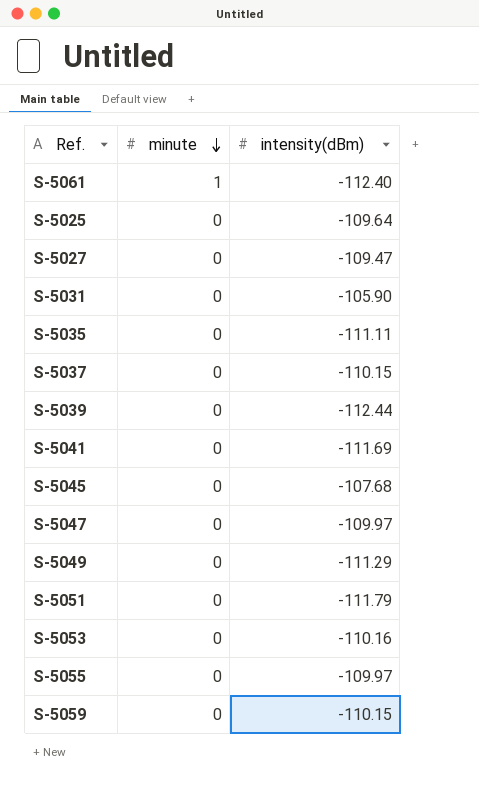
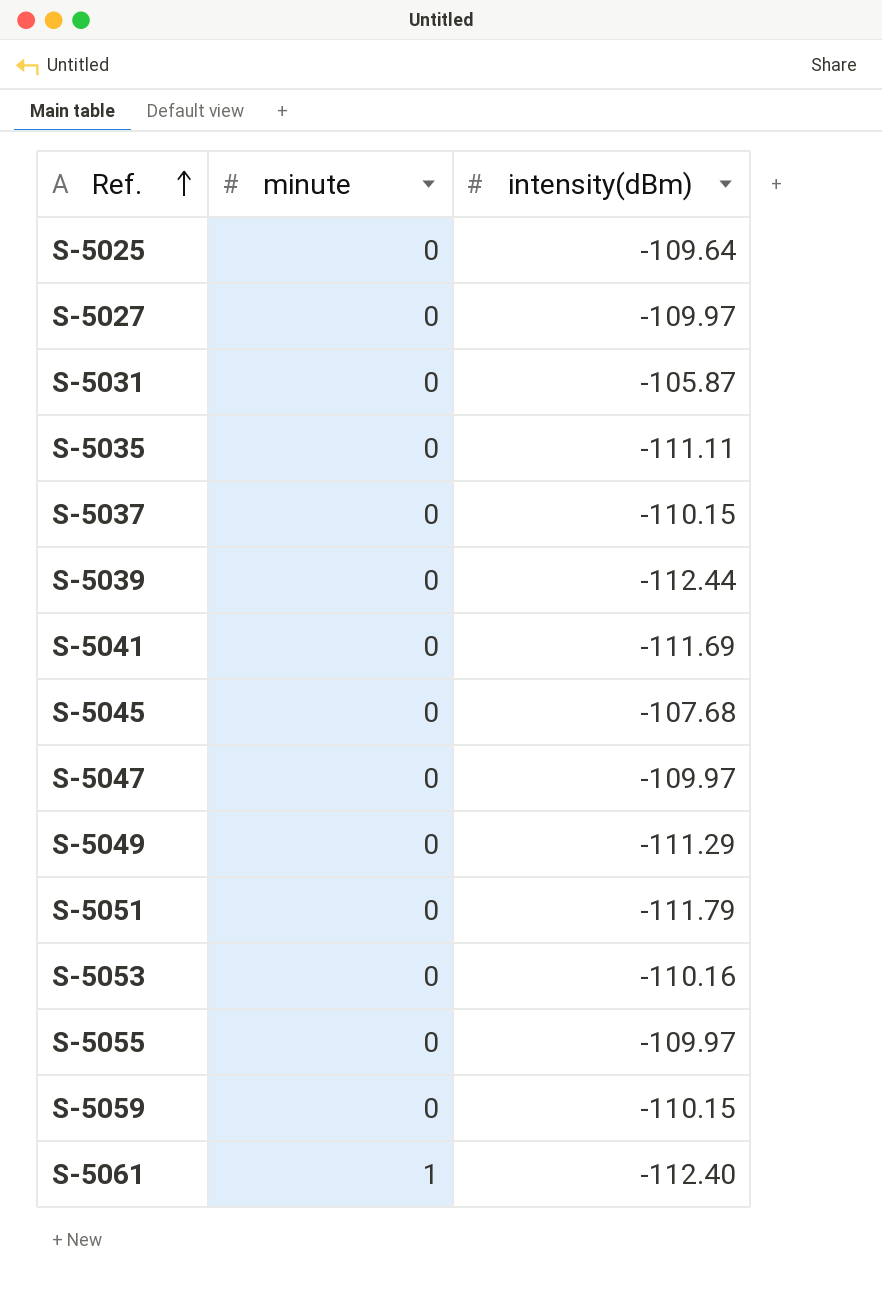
row order: minute descending -> Ref. ascending
S-5027 | intensity(dBm): -109.47 -> -109.97
S-5031 | intensity(dBm): -105.90 -> -105.87

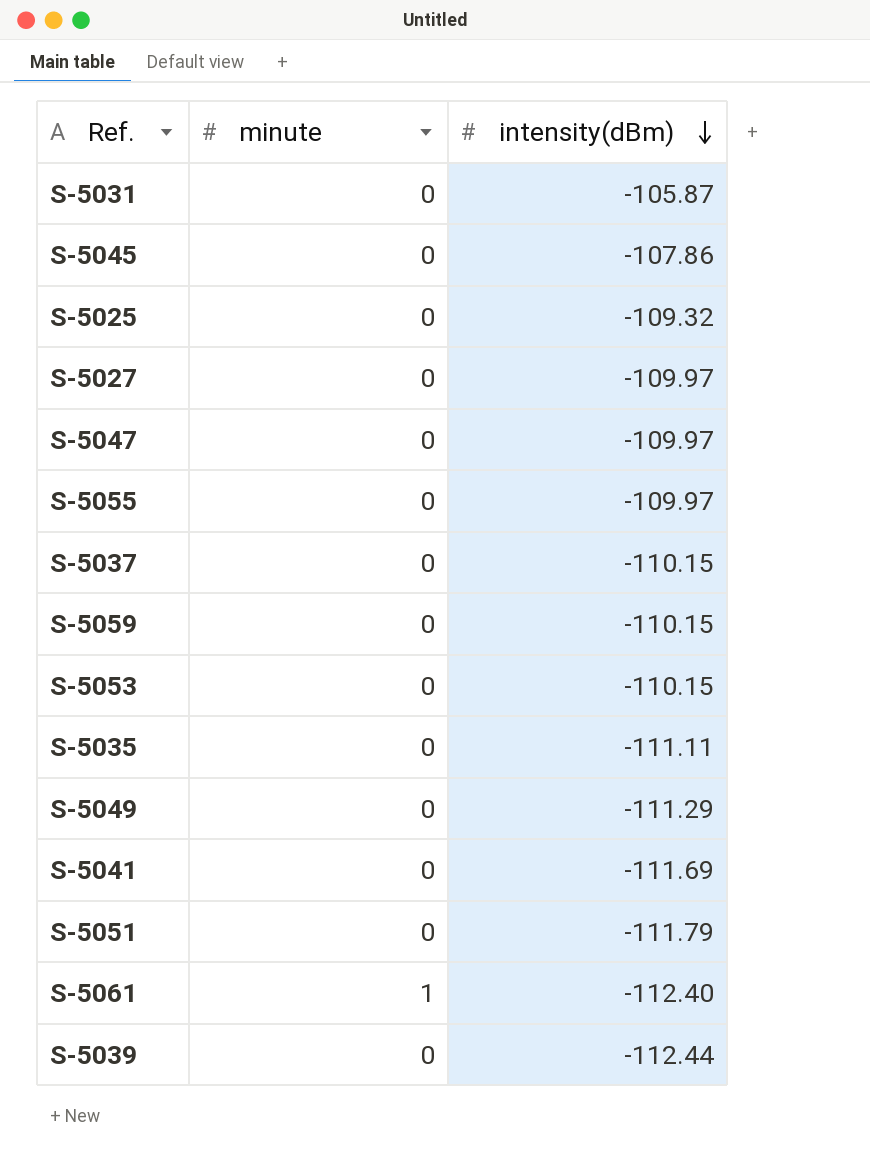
row order: Ref. ascending -> intensity(dBm) descending
S-5045 | intensity(dBm): -107.68 -> -107.86
S-5025 | intensity(dBm): -109.64 -> -109.32
S-5053 | intensity(dBm): -110.16 -> -110.15

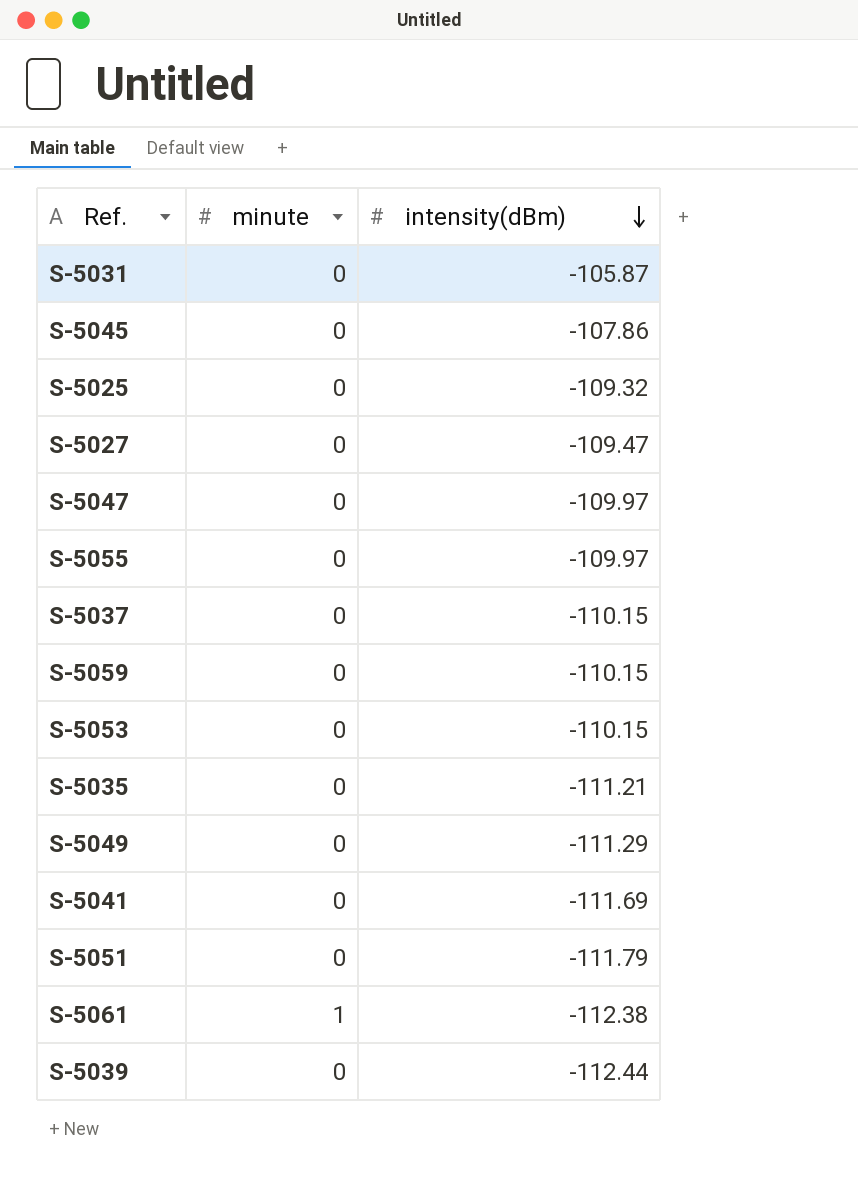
S-5027 | intensity(dBm): -109.97 -> -109.47
S-5035 | intensity(dBm): -111.11 -> -111.21
S-5061 | intensity(dBm): -112.40 -> -112.38

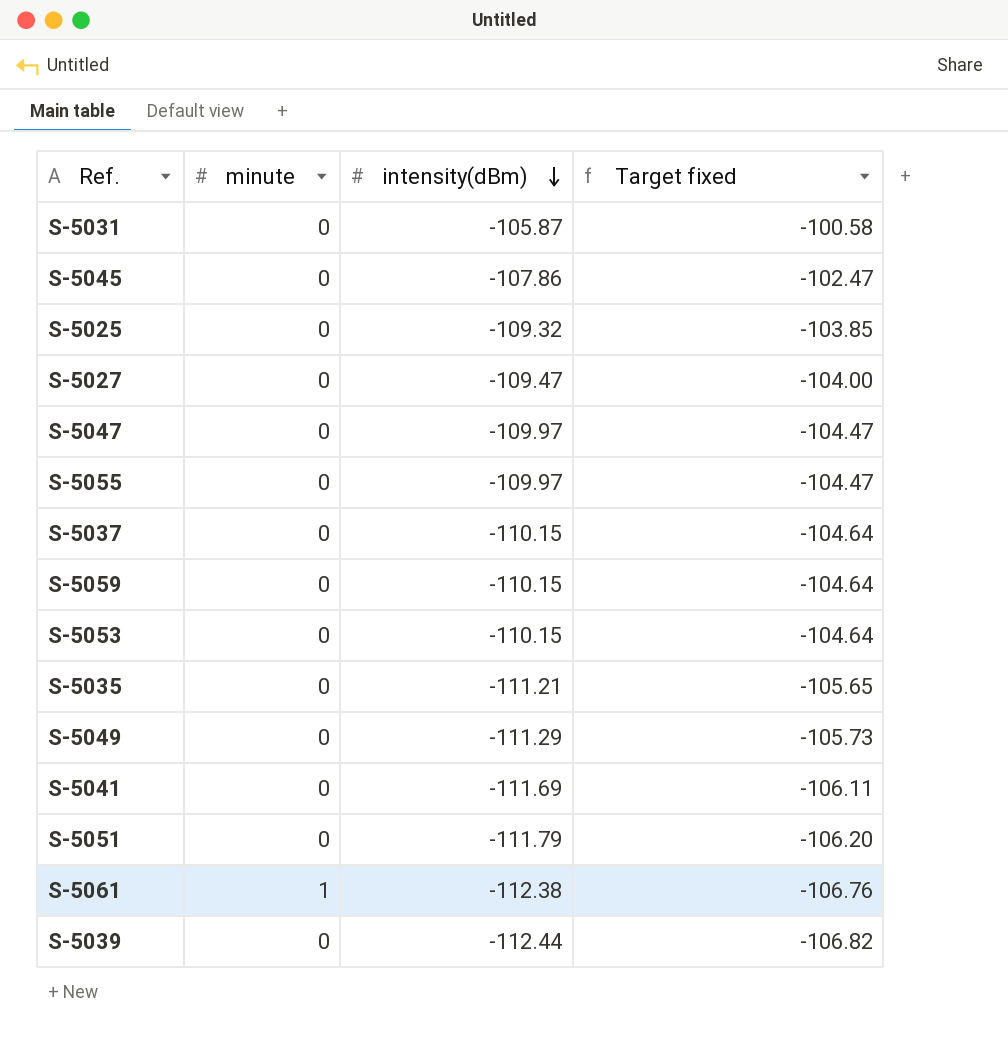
column Target fixed | formula: none -> [intensity(dBm)] * 0.95

